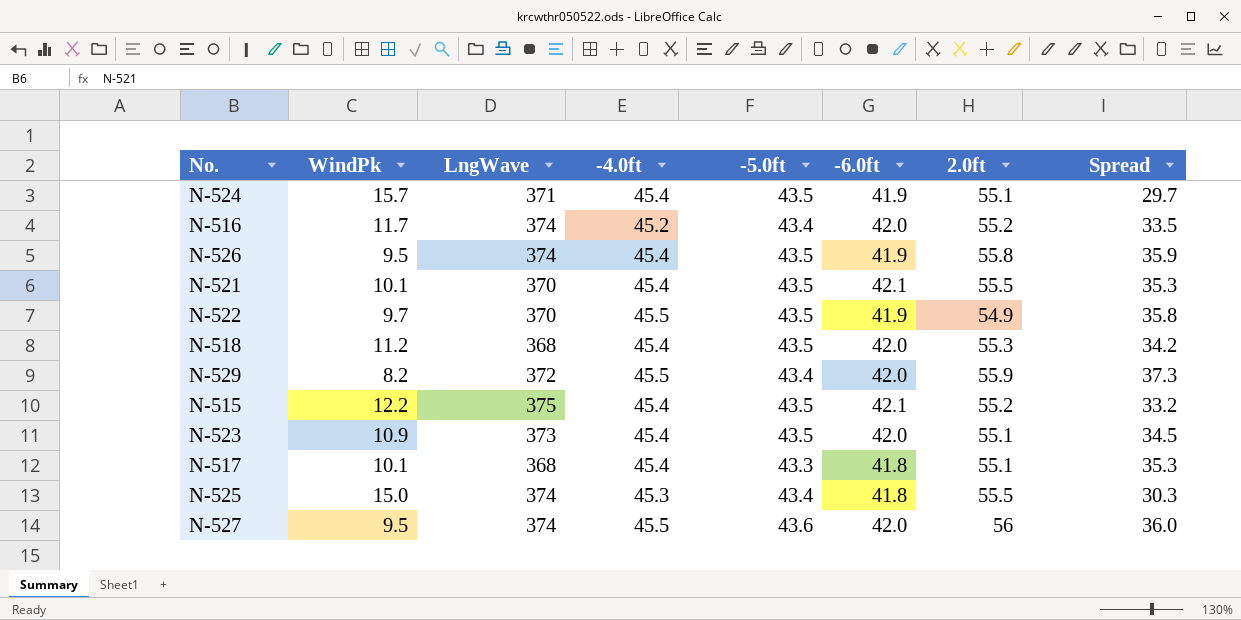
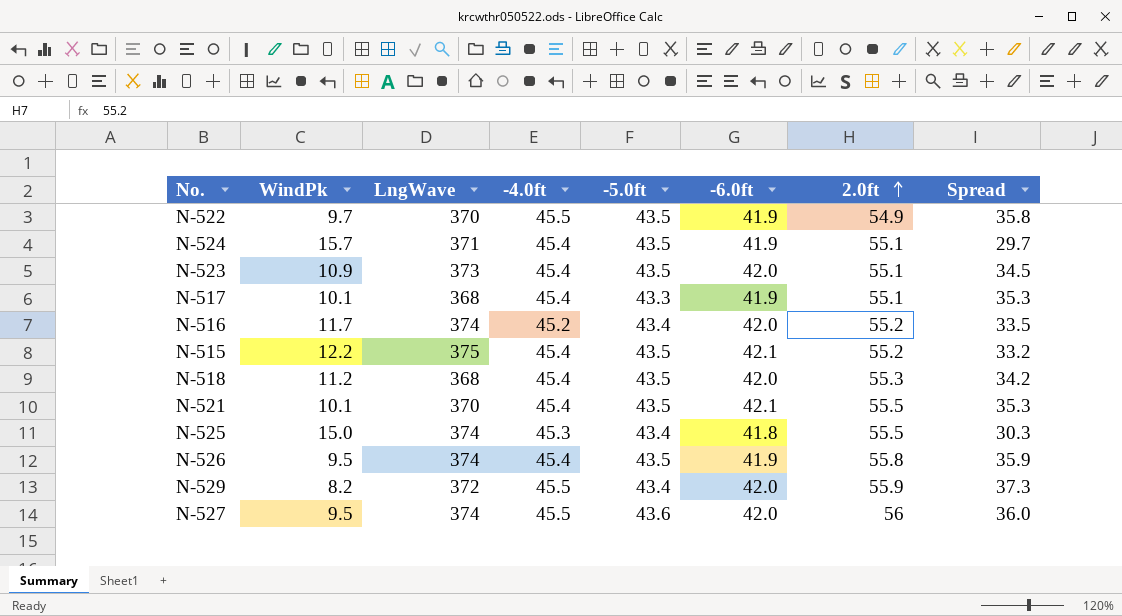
row order: none -> 2.0ft ascending
N-517 | -6.0ft: 41.8 -> 41.9

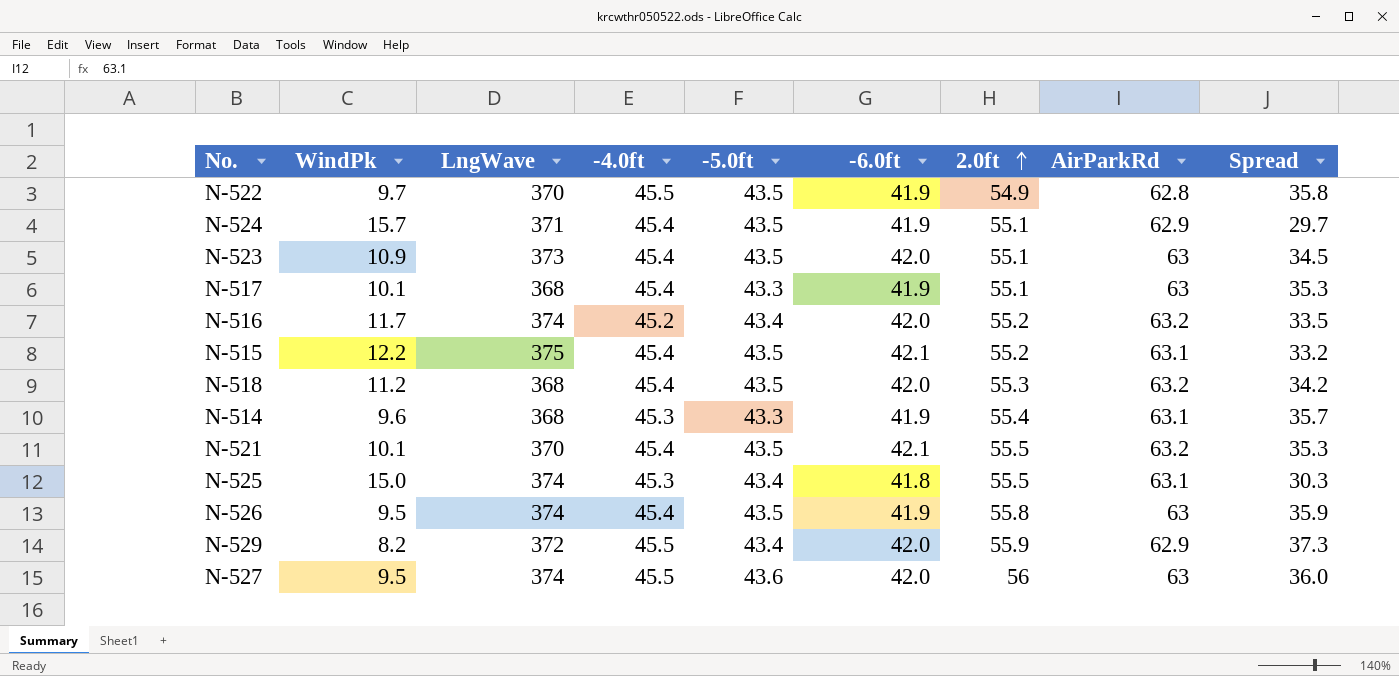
column AirParkRd | position: none -> 8
row N-514: none -> 9.6 | 368 | 45.3 | 43.3 | 41.9 | 55.4 | 63.1 | 35.7

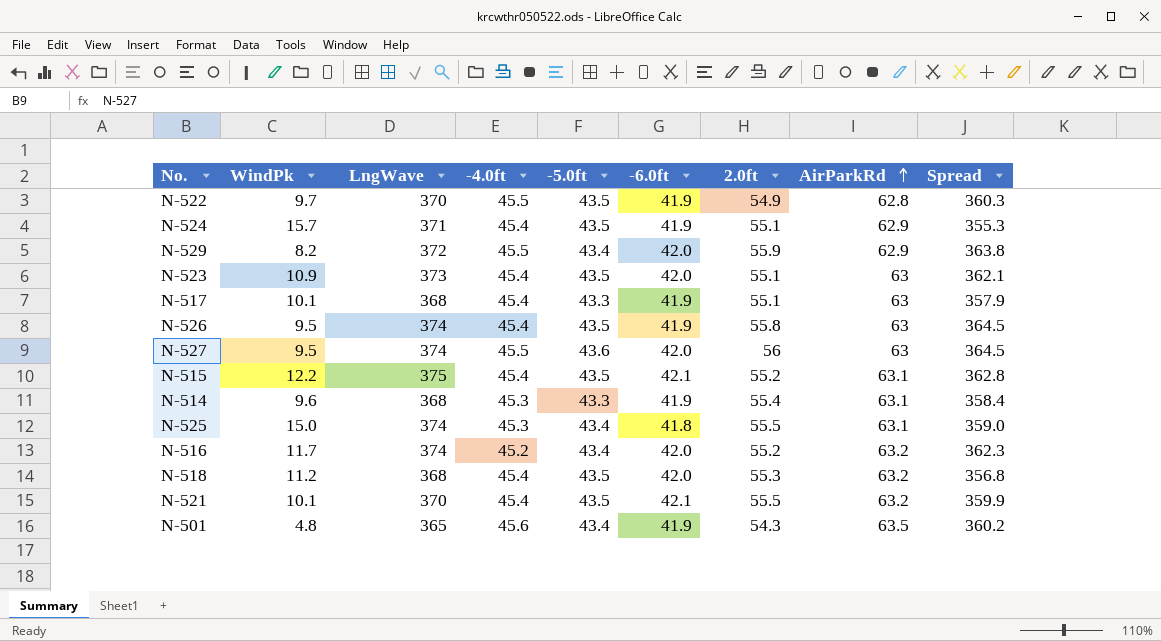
row order: 2.0ft ascending -> AirParkRd ascending
column Spread | formula: [-4.0ft] - [WindPk] -> [LngWave] - [WindPk]
row N-501: none -> 4.8 | 365 | 45.6 | 43.4 | 41.9 | 54.3 | 63.5 | 360.2

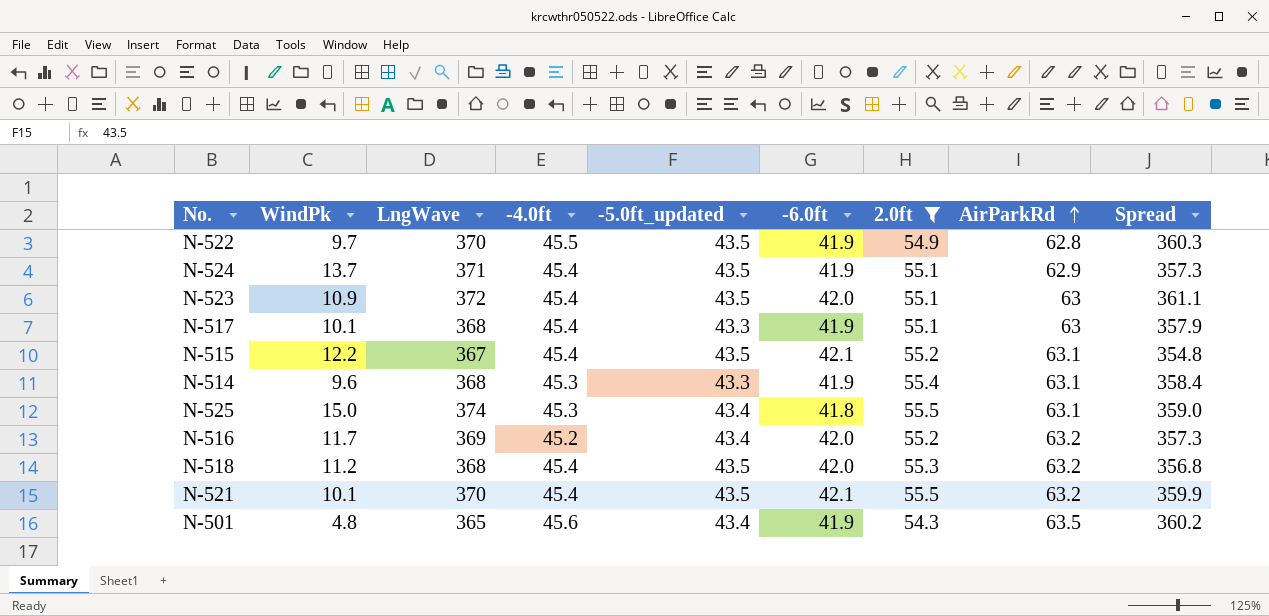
filter: none -> 2.0ft <= 55.5
column name: -5.0ft -> -5.0ft_updated
N-524 | WindPk: 15.7 -> 13.7
N-524 | Spread: 355.3 -> 357.3
N-523 | LngWave: 373 -> 372
N-523 | Spread: 362.1 -> 361.1
N-515 | LngWave: 375 -> 367
N-515 | Spread: 362.8 -> 354.8
N-516 | LngWave: 374 -> 369
N-516 | Spread: 362.3 -> 357.3

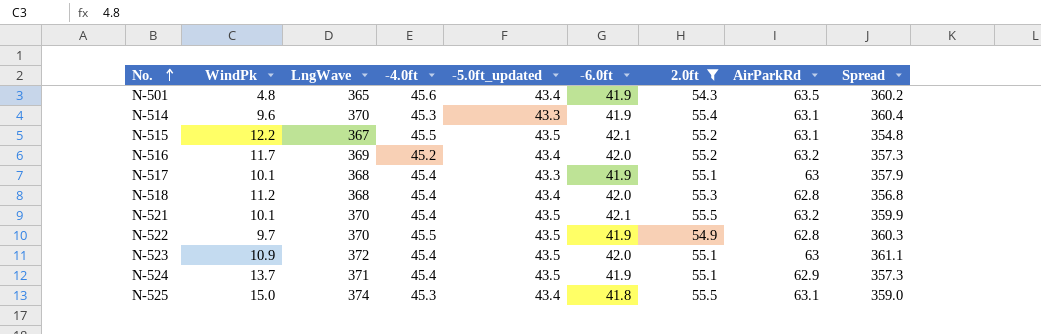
row order: AirParkRd ascending -> No. ascending
N-514 | LngWave: 368 -> 370
N-514 | Spread: 358.4 -> 360.4
N-515 | -4.0ft: 45.4 -> 45.5
N-518 | -5.0ft_updated: 43.5 -> 43.4
N-518 | AirParkRd: 63.2 -> 62.8

